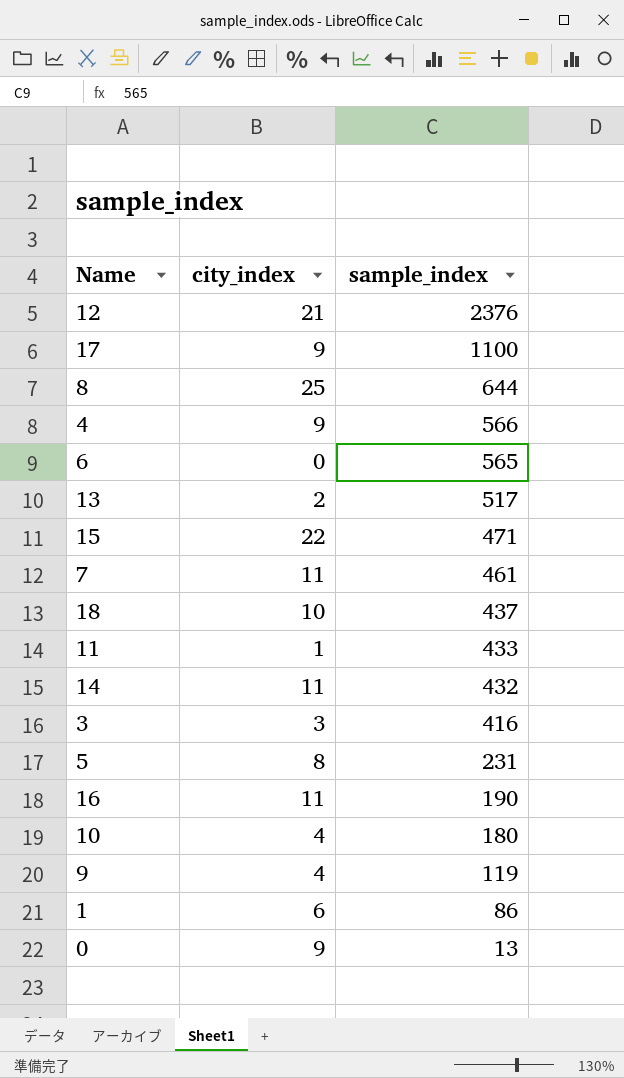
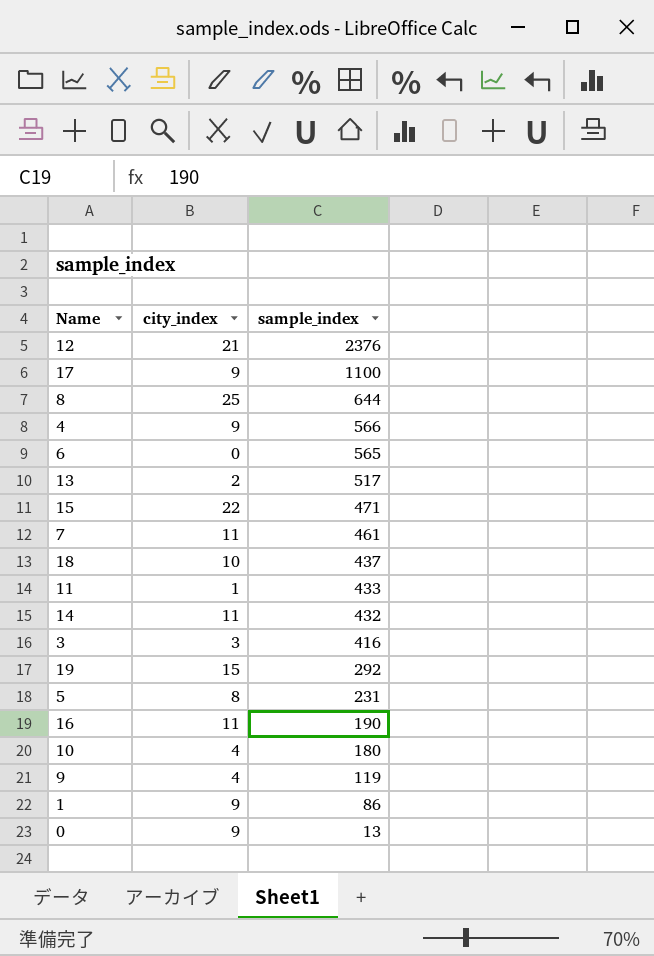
row 19: none -> 15 | 292
1 | city_index: 6 -> 9

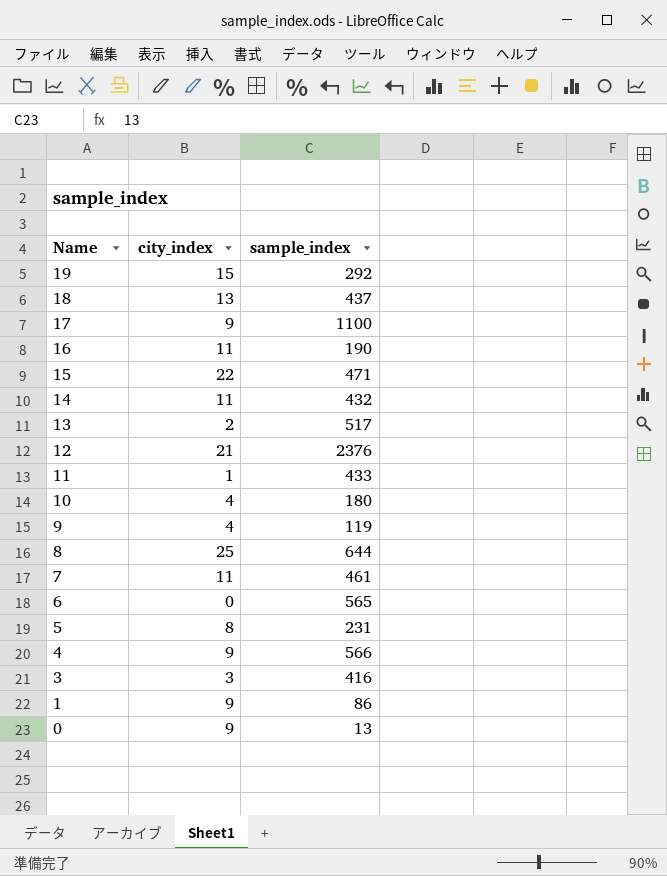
row order: sample_index descending -> Name descending
18 | city_index: 10 -> 13

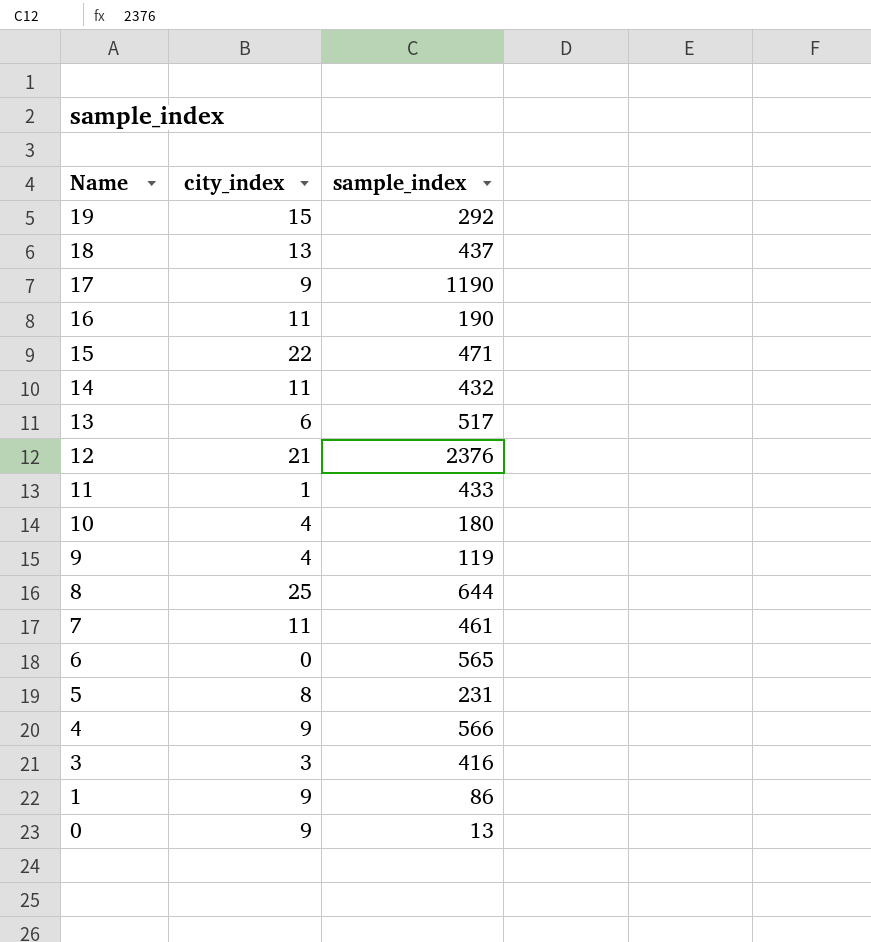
17 | sample_index: 1100 -> 1190
13 | city_index: 2 -> 6

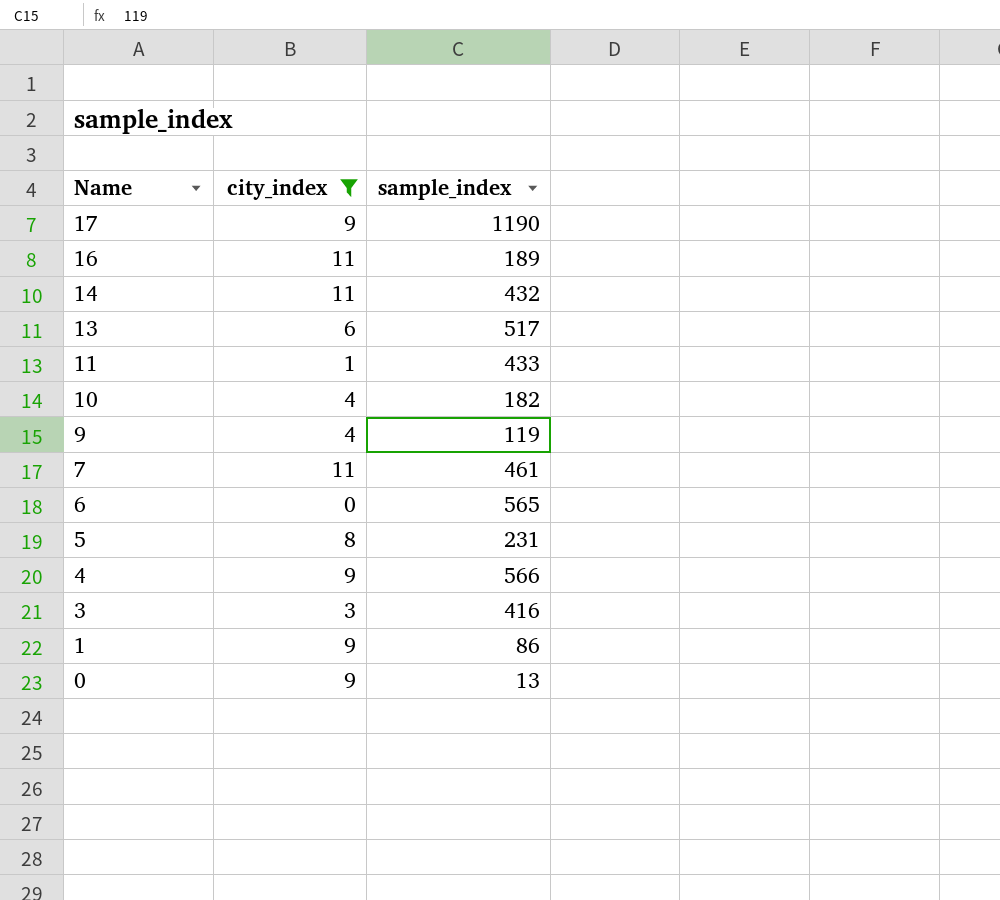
filter: none -> city_index <= 11
16 | sample_index: 190 -> 189
10 | sample_index: 180 -> 182

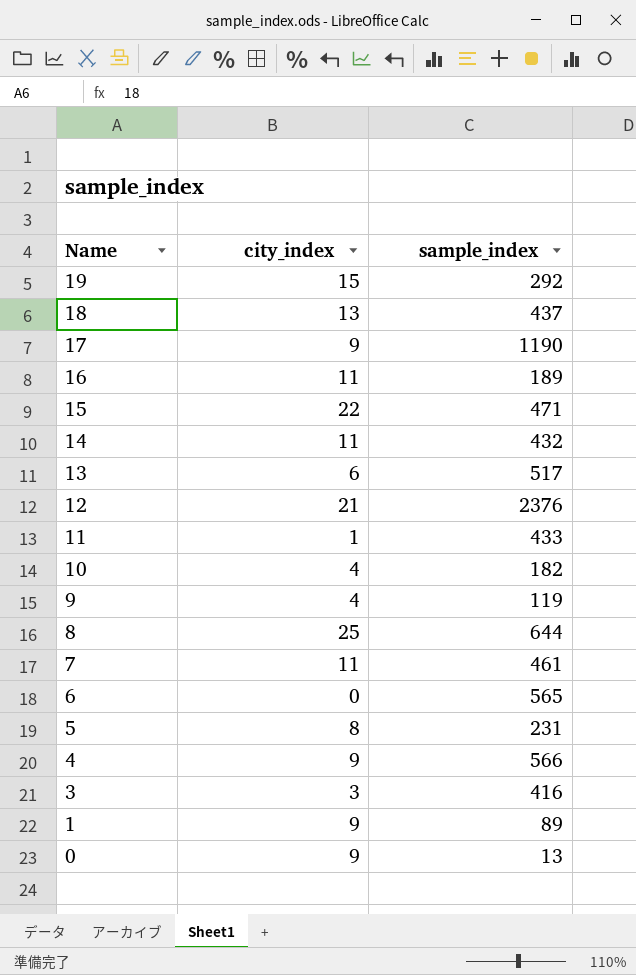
filter: city_index <= 11 -> none
1 | sample_index: 86 -> 89

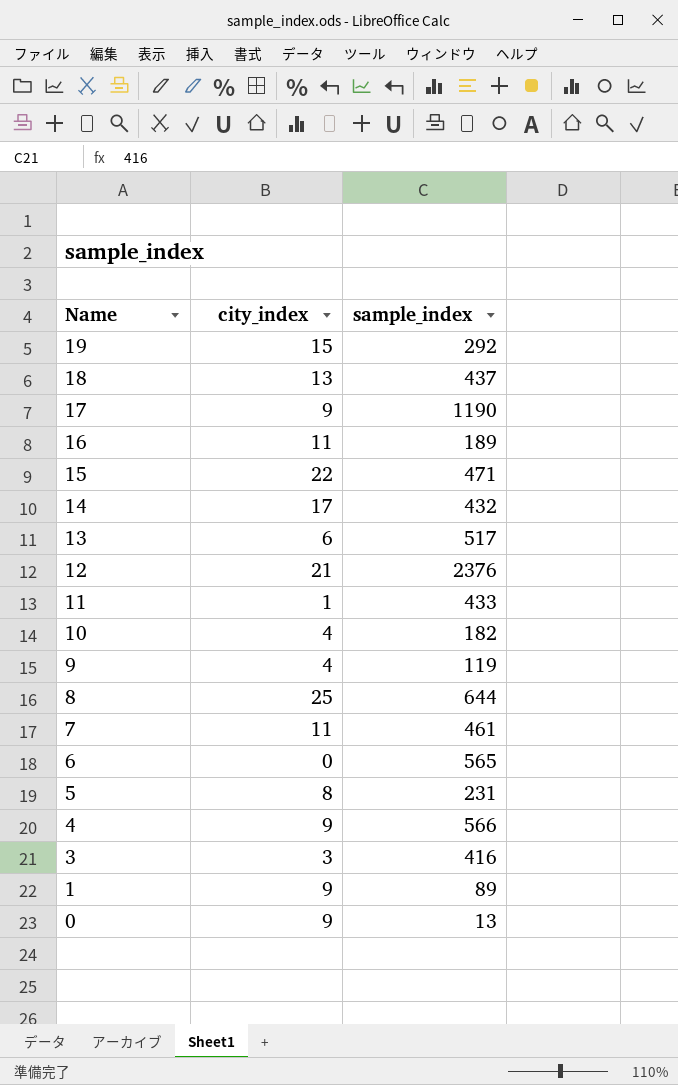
14 | city_index: 11 -> 17

